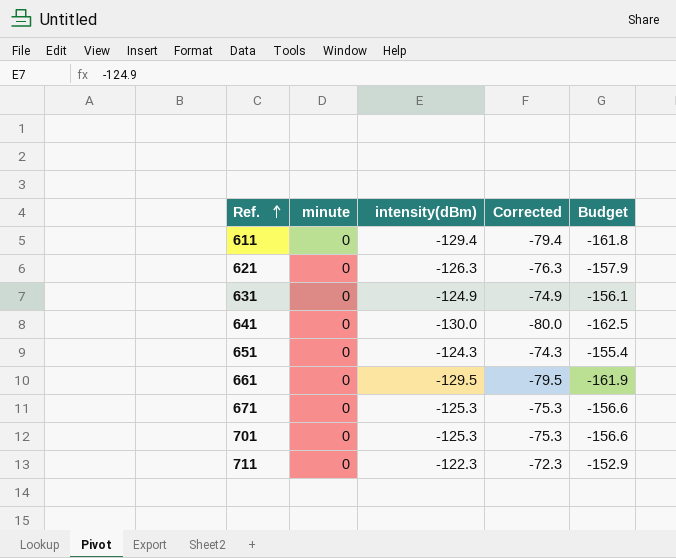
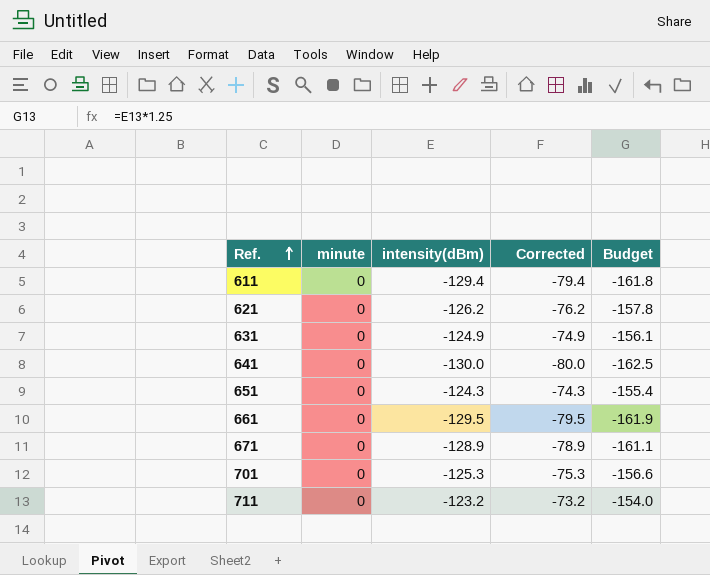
621 | intensity(dBm): -126.3 -> -126.2
621 | Corrected: -76.3 -> -76.2
621 | Budget: -157.9 -> -157.8
671 | intensity(dBm): -125.3 -> -128.9
671 | Corrected: -75.3 -> -78.9
671 | Budget: -156.6 -> -161.1
711 | intensity(dBm): -122.3 -> -123.2
711 | Corrected: -72.3 -> -73.2
711 | Budget: -152.9 -> -154.0

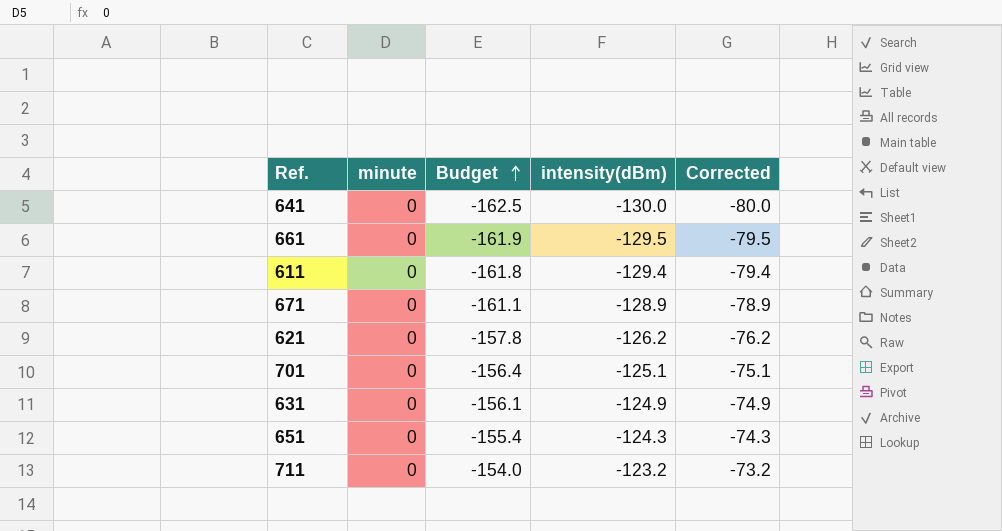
row order: Ref. ascending -> Budget ascending
column Budget | position: 5 -> 3
701 | Budget: -156.6 -> -156.4
701 | intensity(dBm): -125.3 -> -125.1
701 | Corrected: -75.3 -> -75.1

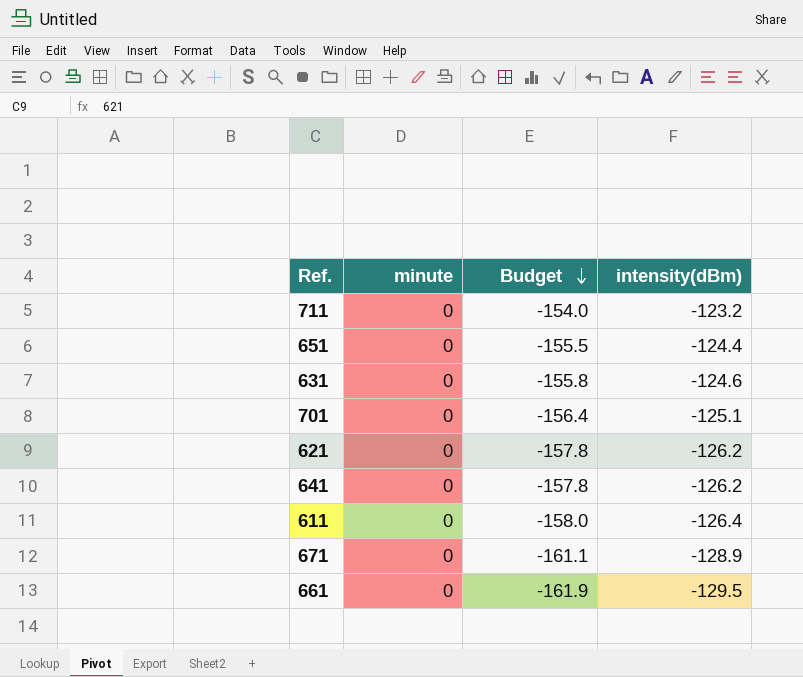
row order: Budget ascending -> Budget descending
column Corrected | formula: [intensity(dBm)] + 50 -> none
651 | Budget: -155.4 -> -155.5
651 | intensity(dBm): -124.3 -> -124.4
631 | Budget: -156.1 -> -155.8
631 | intensity(dBm): -124.9 -> -124.6
641 | Budget: -162.5 -> -157.8
641 | intensity(dBm): -130.0 -> -126.2
611 | Budget: -161.8 -> -158.0
611 | intensity(dBm): -129.4 -> -126.4

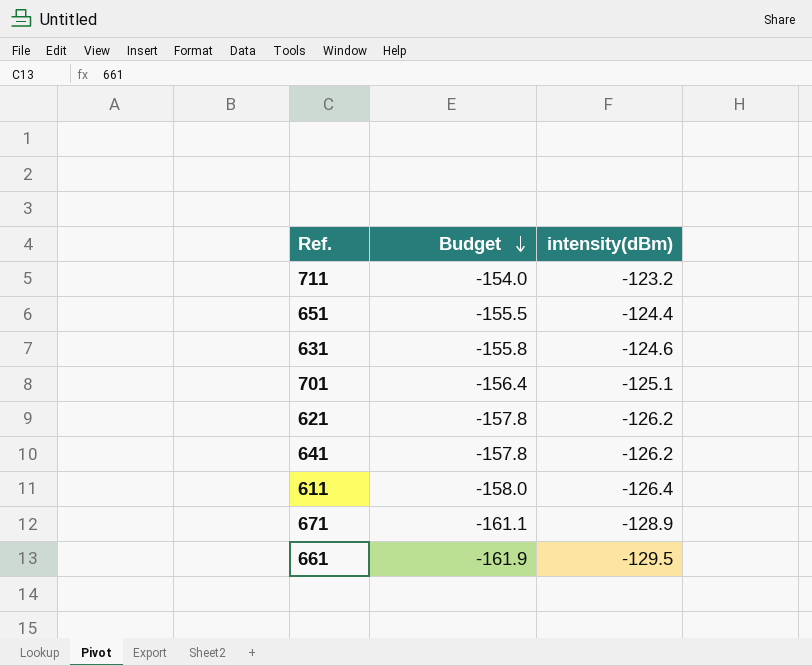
column minute | position: 2 -> none

